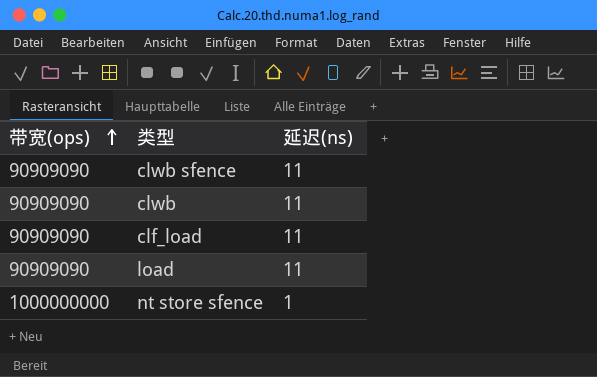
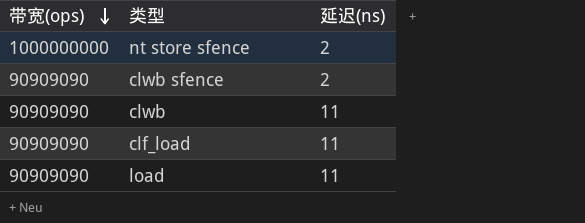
row order: 带宽(ops) ascending -> 带宽(ops) descending
nt store sfence | 延迟(ns): 1 -> 2
clwb sfence | 延迟(ns): 11 -> 2

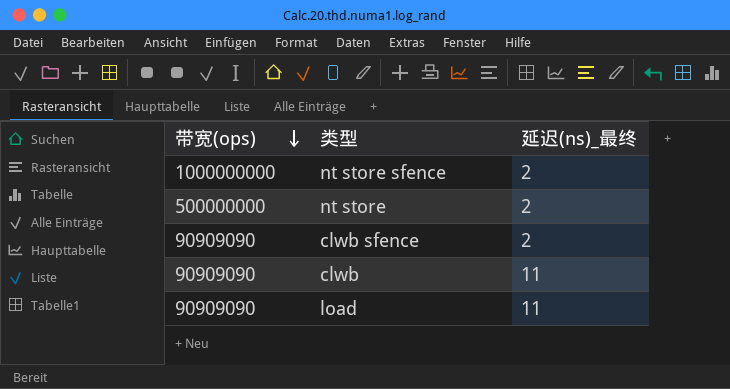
column name: 延迟(ns) -> 延迟(ns)_最终
row clf_load: 90909090 | 11 -> none
row nt store: none -> 500000000 | 2

